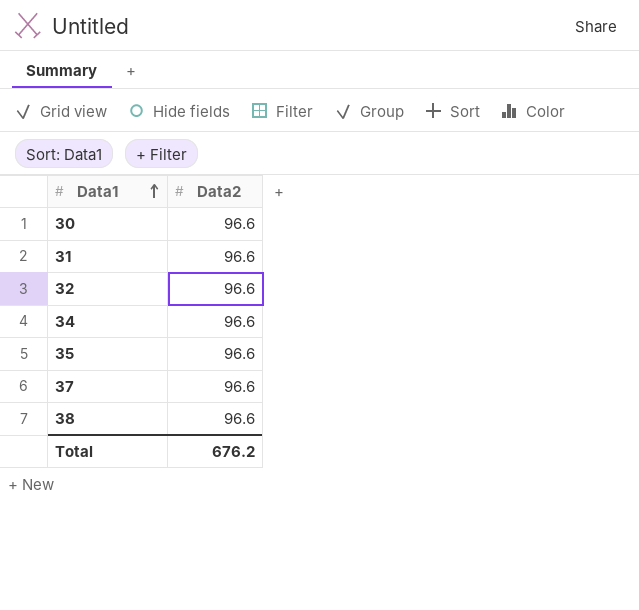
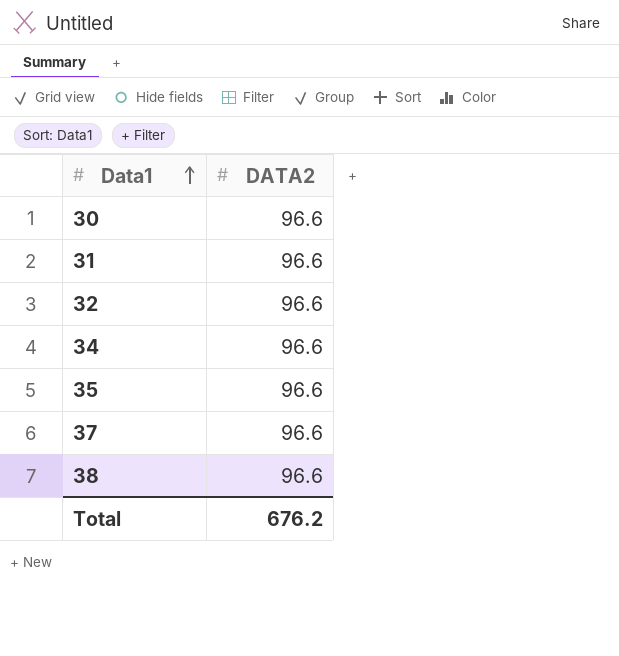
column name: Data2 -> DATA2

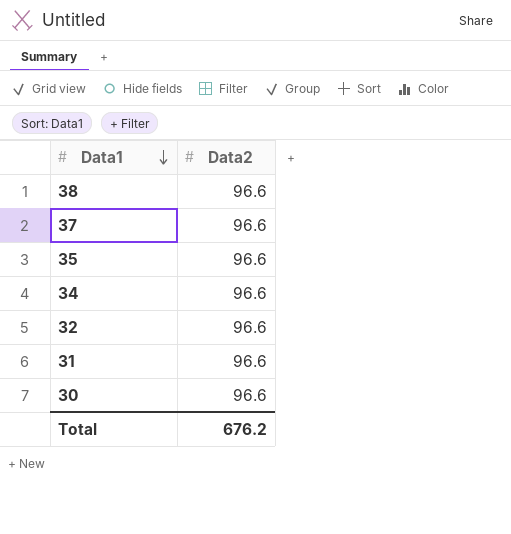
row order: Data1 ascending -> Data1 descending
column name: DATA2 -> Data2

